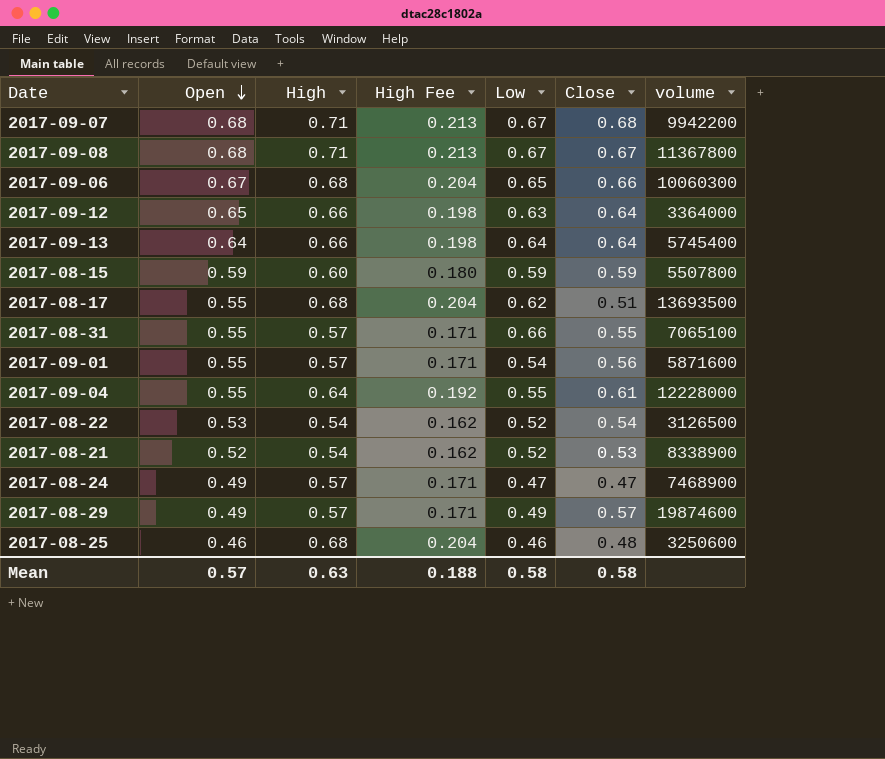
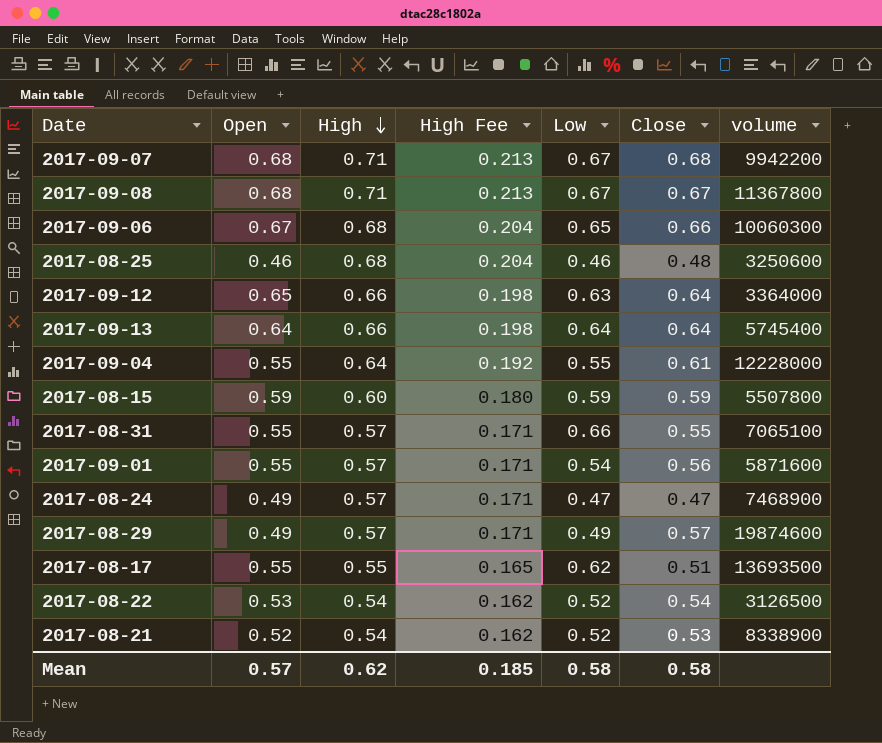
row order: Open descending -> High descending
2017-08-17 | High: 0.68 -> 0.55
2017-08-17 | High Fee: 0.204 -> 0.165
Mean | High: 0.63 -> 0.62
Mean | High Fee: 0.188 -> 0.185

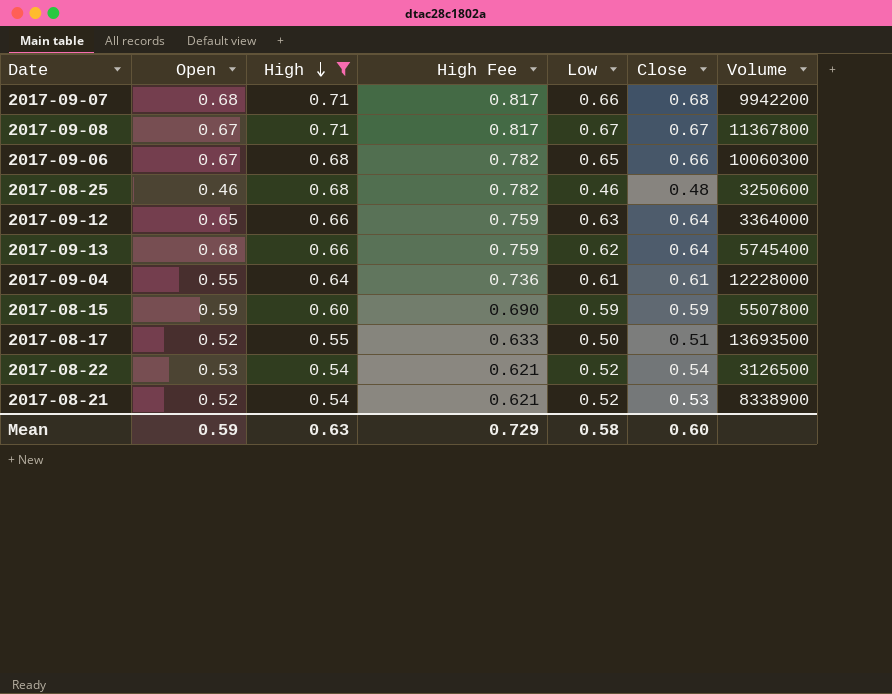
filter: none -> High != 0.57
column High Fee | formula: [High] * 0.3 -> [High] * 1.15
column name: volume -> Volume
2017-09-07 | Low: 0.67 -> 0.66
2017-09-08 | Open: 0.68 -> 0.67
2017-09-13 | Open: 0.64 -> 0.68
2017-09-13 | Low: 0.64 -> 0.62
2017-09-04 | Low: 0.55 -> 0.61
2017-08-17 | Open: 0.55 -> 0.52
2017-08-17 | Low: 0.62 -> 0.50
Mean | Open: 0.57 -> 0.59
Mean | High: 0.62 -> 0.63
Mean | High Fee: 0.185 -> 0.729
Mean | Close: 0.58 -> 0.60

